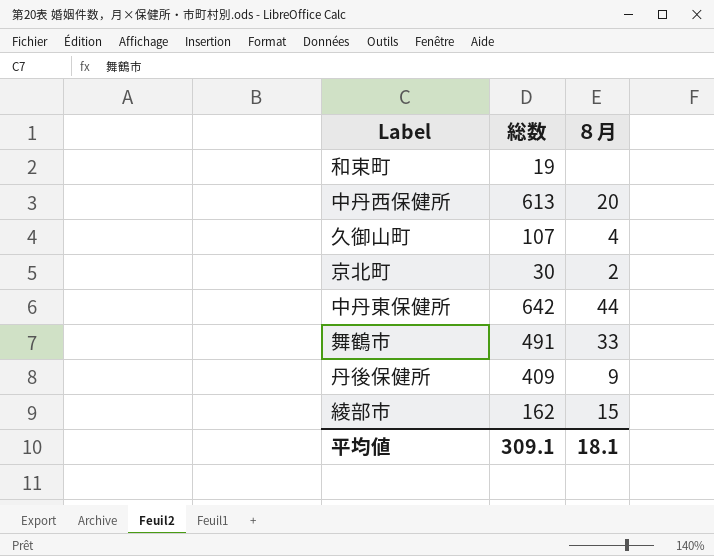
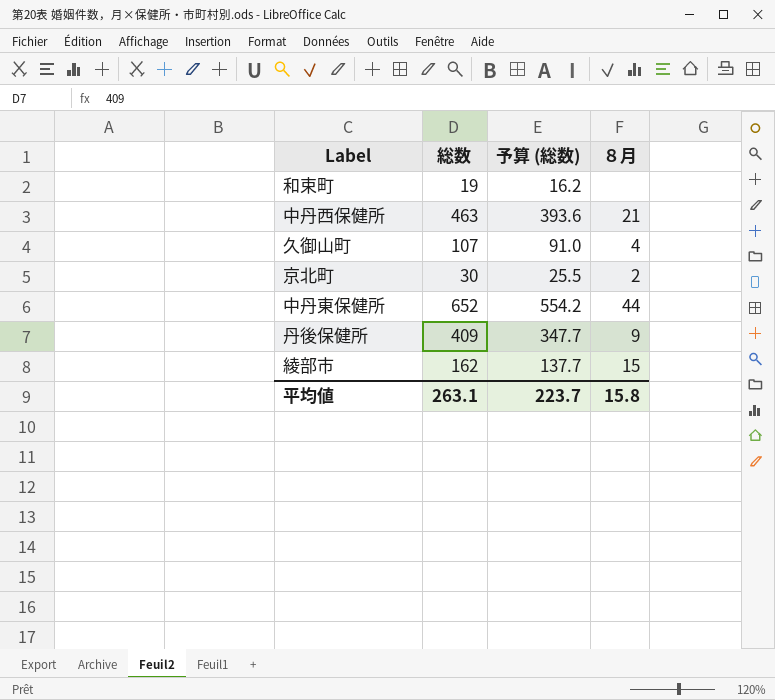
column 予算 (総数) | formula: none -> [総数] * 0.85
row 舞鶴市: 491 | 33 -> none
中丹西保健所 | 総数: 613 -> 463
中丹西保健所 | ８月: 20 -> 21
中丹東保健所 | 総数: 642 -> 652
平均値 | 総数: 309.1 -> 263.1
平均値 | ８月: 18.1 -> 15.8

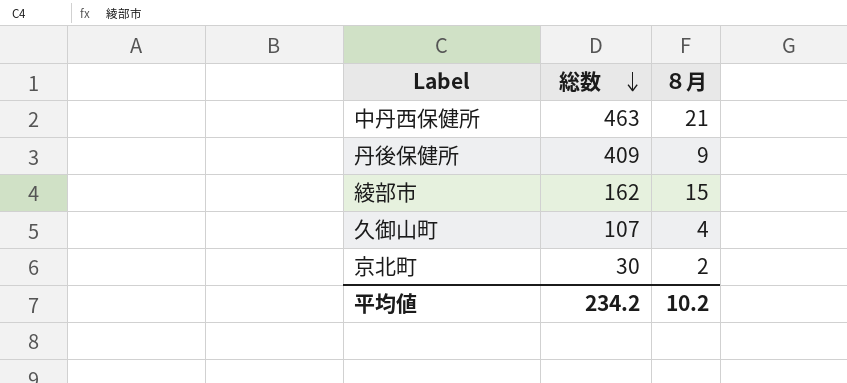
row order: none -> 総数 descending
column 予算 (総数) | formula: [総数] * 0.85 -> none
row 和束町: 19 | 16.2 | none -> none
row 中丹東保健所: 652 | 554.2 | 44 -> none
平均値 | 総数: 263.1 -> 234.2
平均値 | ８月: 15.8 -> 10.2

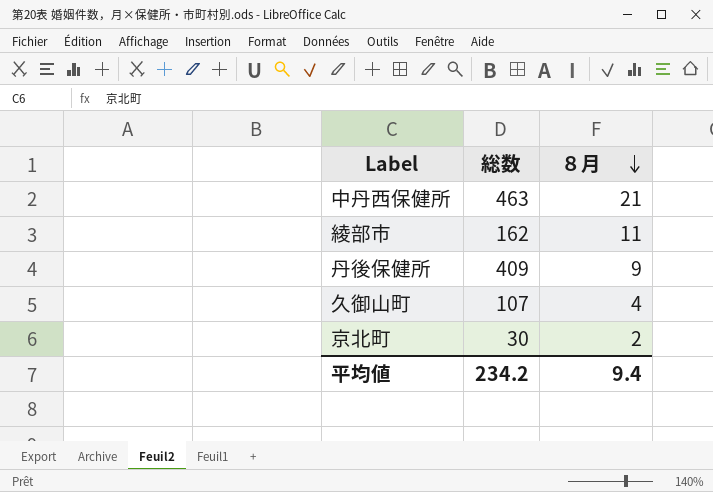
row order: 総数 descending -> ８月 descending
綾部市 | ８月: 15 -> 11
平均値 | ８月: 10.2 -> 9.4

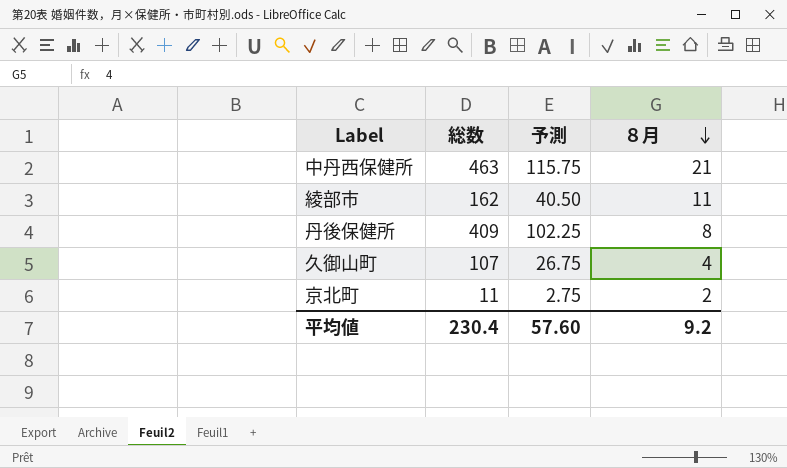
column 予測 | formula: none -> [総数] * 0.25
丹後保健所 | ８月: 9 -> 8
京北町 | 総数: 30 -> 11
平均値 | 総数: 234.2 -> 230.4
平均値 | ８月: 9.4 -> 9.2

